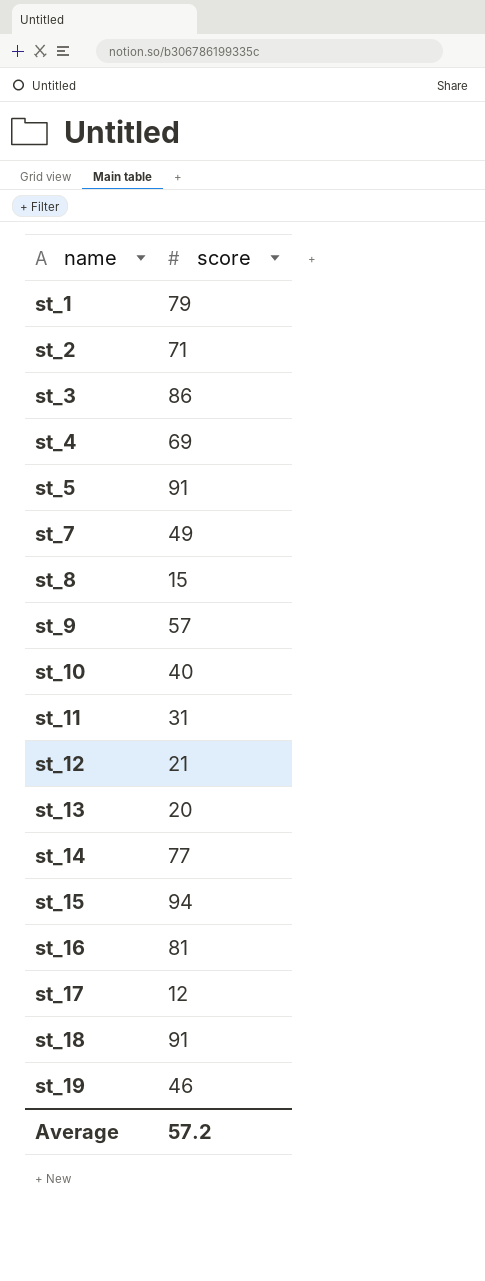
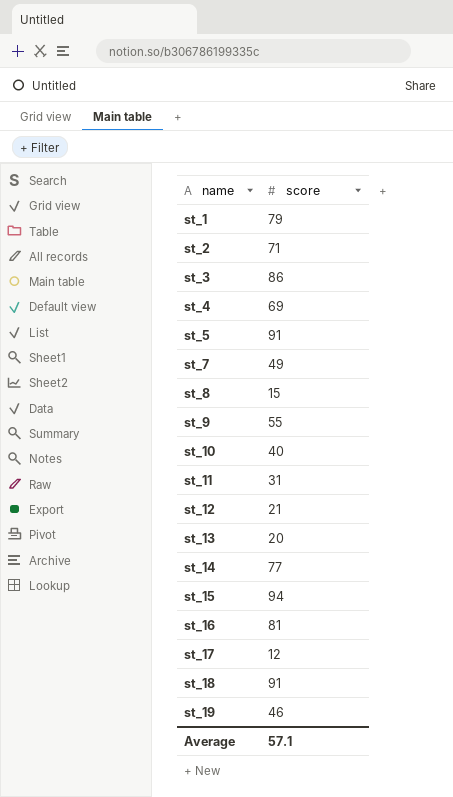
st_9 | score: 57 -> 55
Average | score: 57.2 -> 57.1

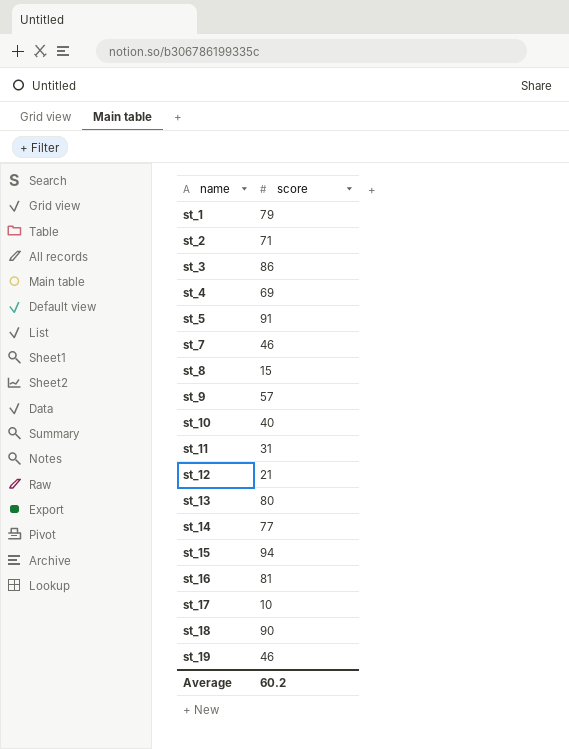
st_7 | score: 49 -> 46
st_9 | score: 55 -> 57
st_13 | score: 20 -> 80
st_17 | score: 12 -> 10
st_18 | score: 91 -> 90
Average | score: 57.1 -> 60.2

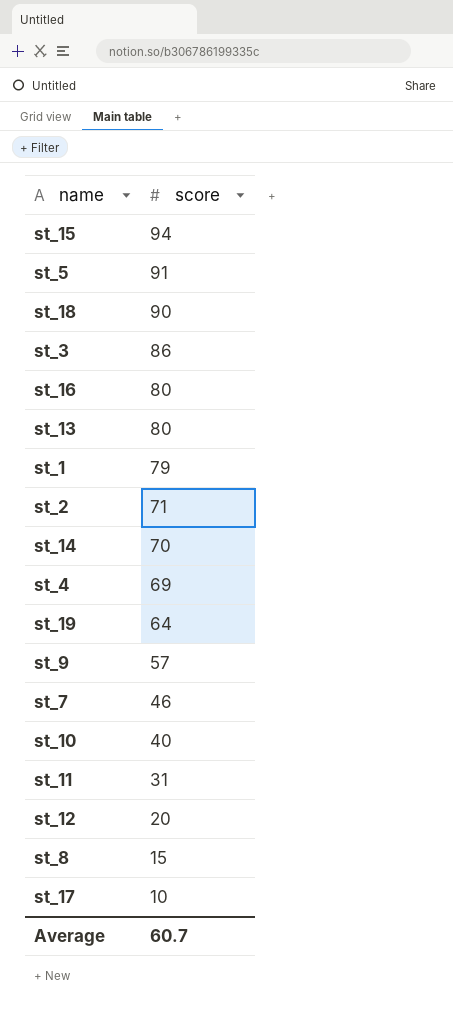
row order: name ascending -> score descending
st_16 | score: 81 -> 80
st_14 | score: 77 -> 70
st_19 | score: 46 -> 64
st_12 | score: 21 -> 20
Average | score: 60.2 -> 60.7

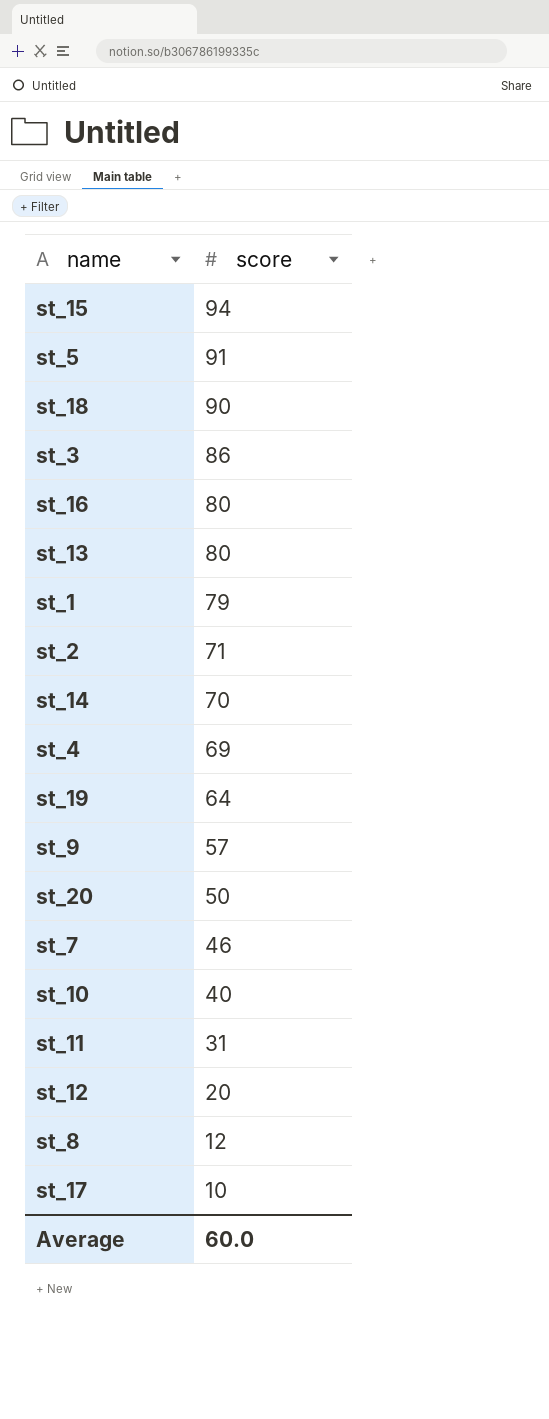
row st_20: none -> 50
st_8 | score: 15 -> 12
Average | score: 60.7 -> 60.0

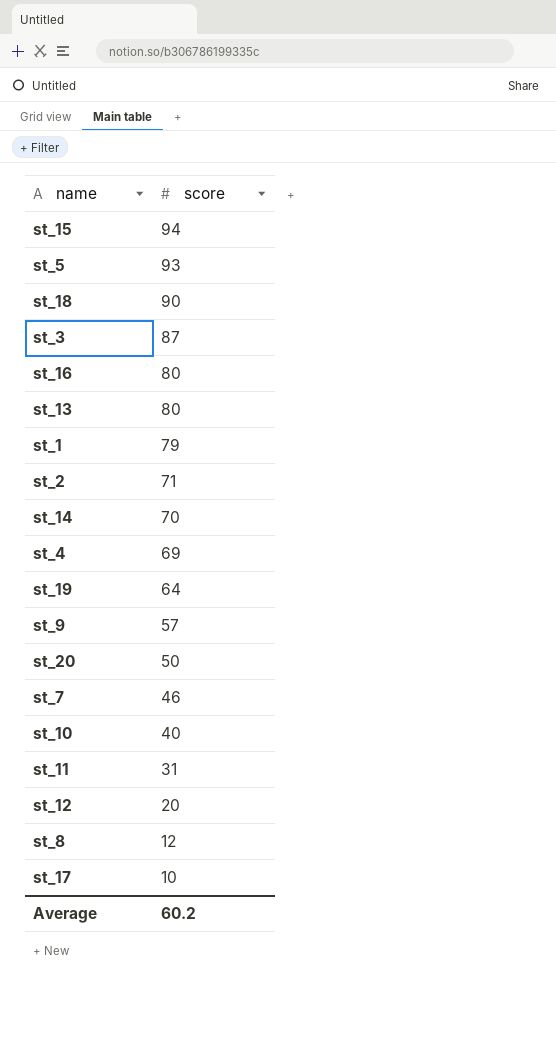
st_5 | score: 91 -> 93
st_3 | score: 86 -> 87
Average | score: 60.0 -> 60.2

